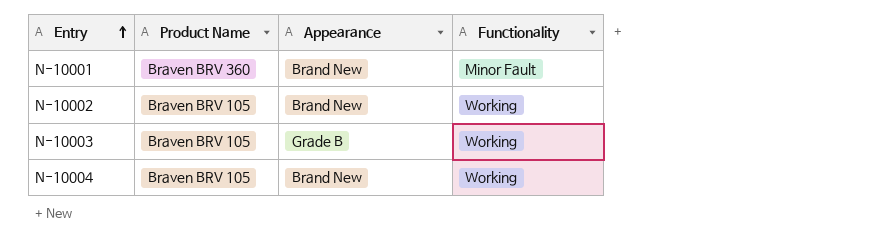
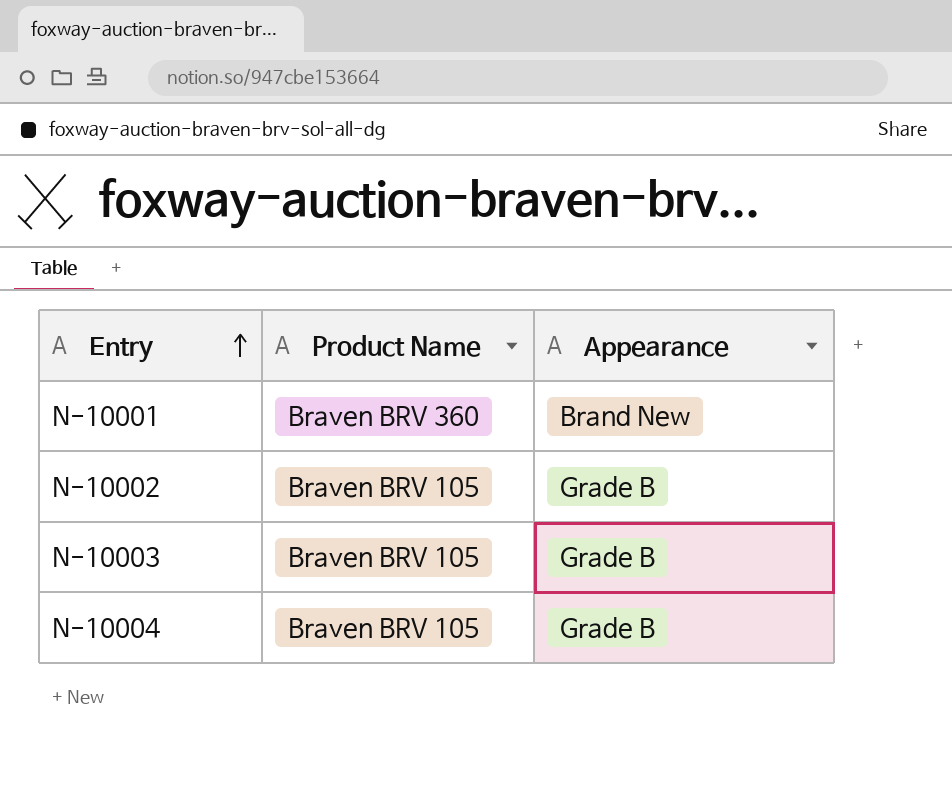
column Functionality | position: 4 -> none
N-10002 | Appearance: Brand New -> Grade B
N-10004 | Appearance: Brand New -> Grade B

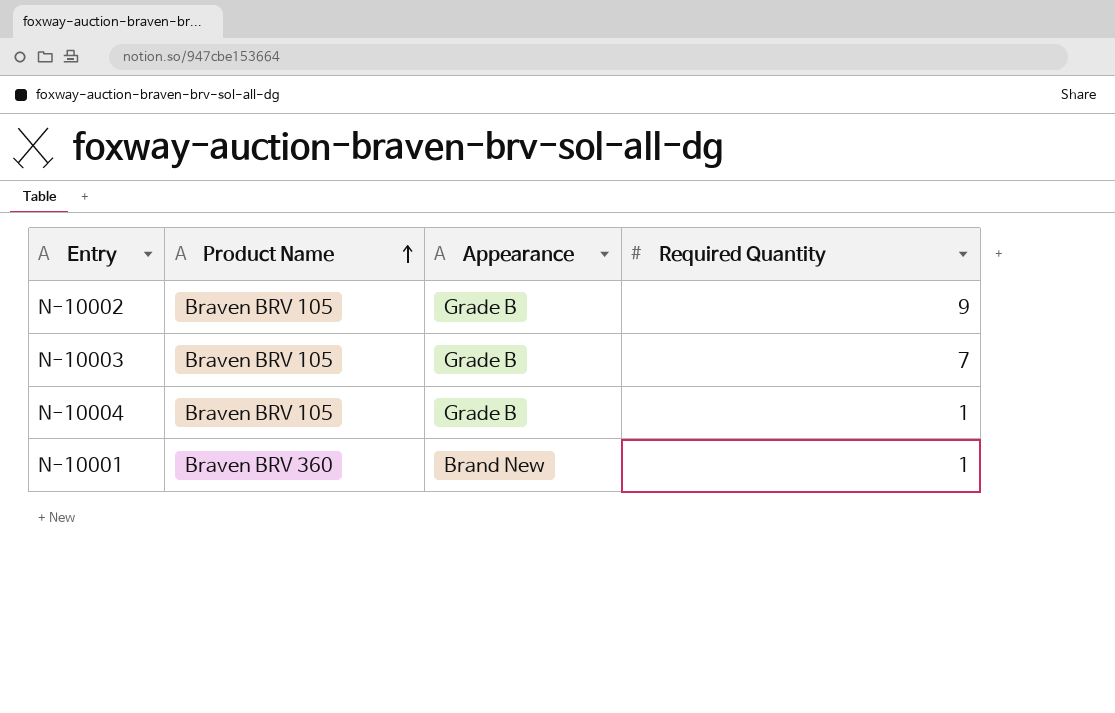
row order: Entry ascending -> Product Name ascending
column Required Quantity | position: none -> 4

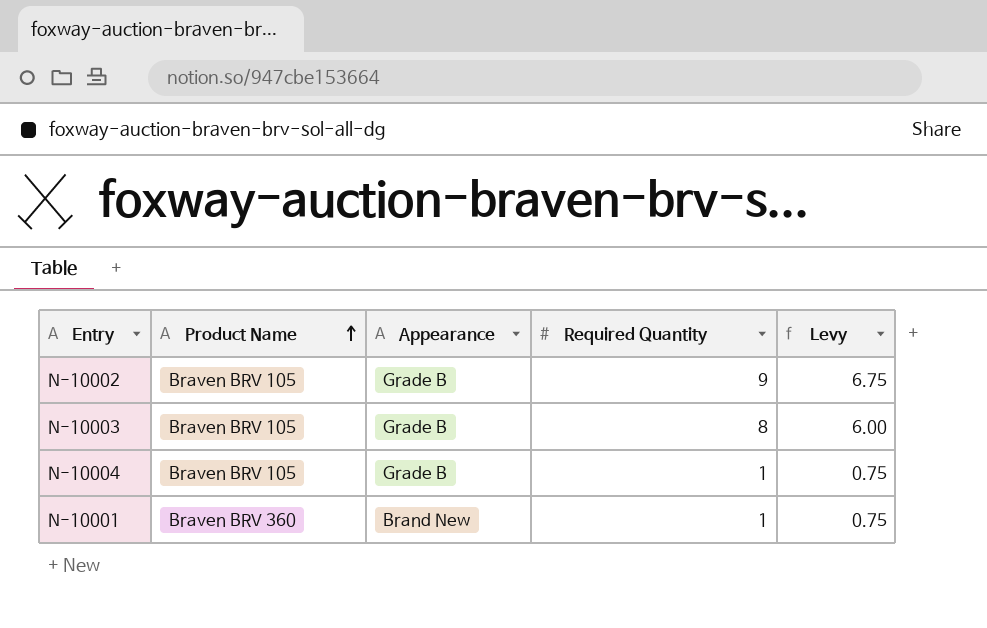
column Levy | formula: none -> [Required Quantity] * 0.75
N-10003 | Required Quantity: 7 -> 8

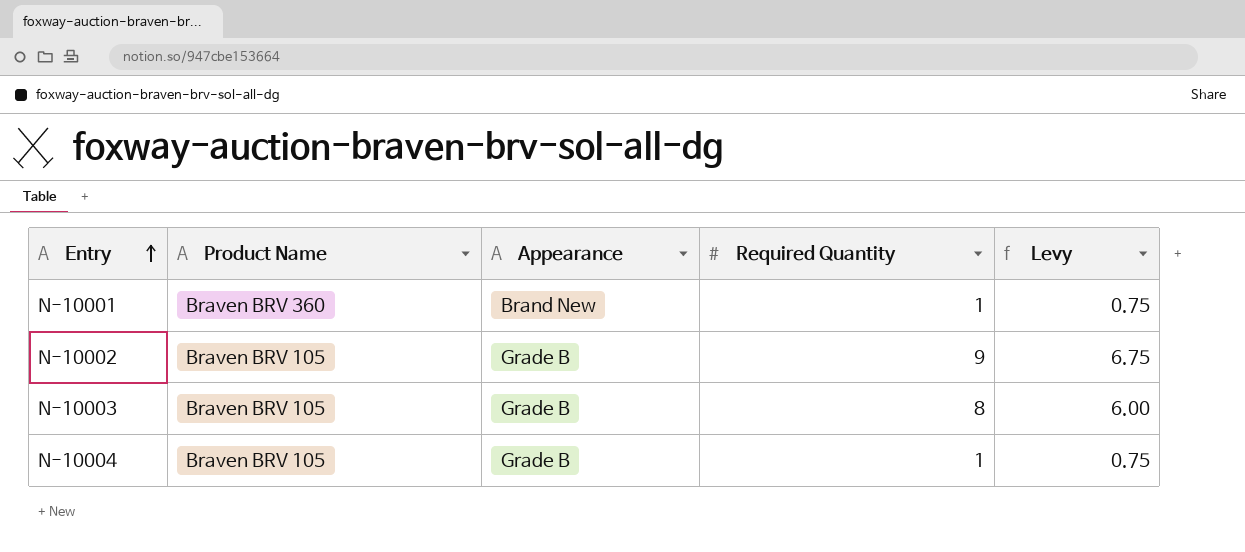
row order: Product Name ascending -> Entry ascending

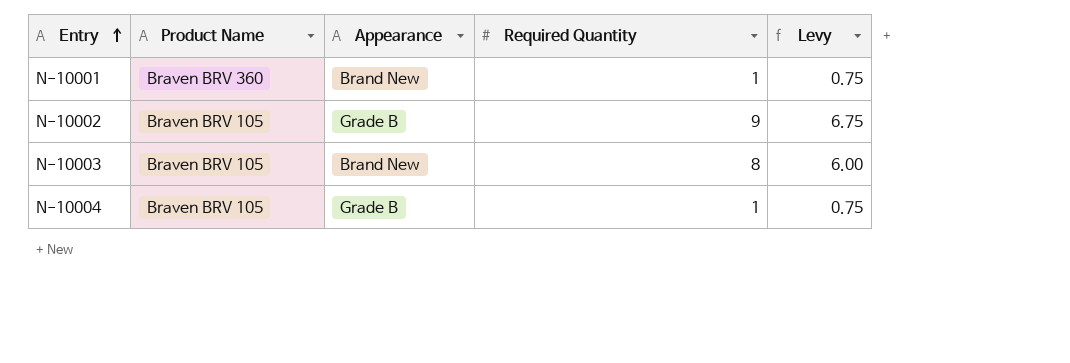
N-10003 | Appearance: Grade B -> Brand New

